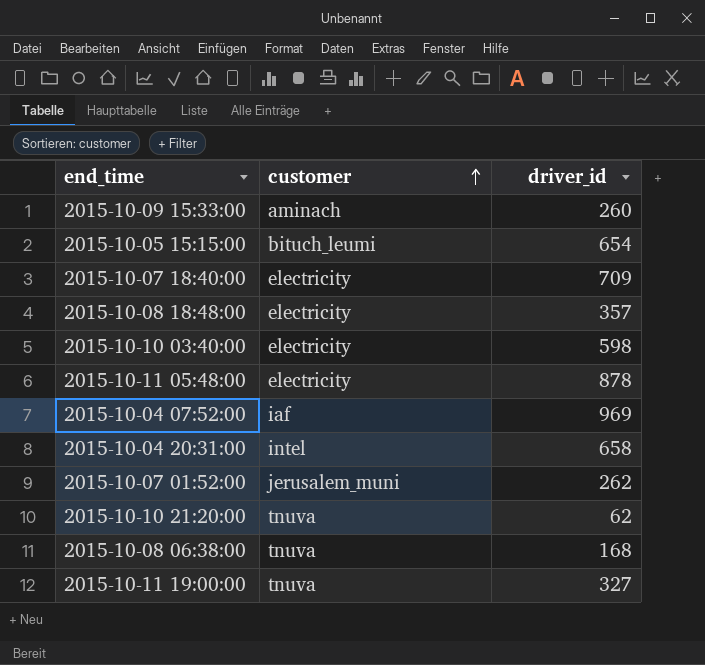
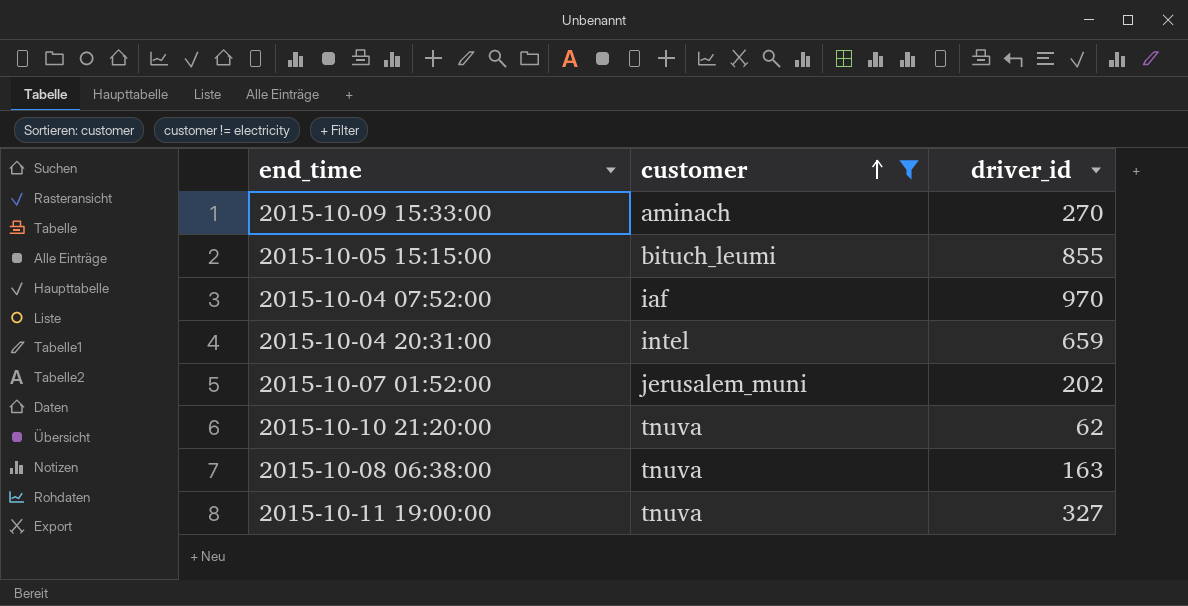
filter: none -> customer != electricity
2015-10-09 15:33:00 | driver_id: 260 -> 270
2015-10-05 15:15:00 | driver_id: 654 -> 855
2015-10-04 07:52:00 | driver_id: 969 -> 970
2015-10-04 20:31:00 | driver_id: 658 -> 659
2015-10-07 01:52:00 | driver_id: 262 -> 202
2015-10-08 06:38:00 | driver_id: 168 -> 163

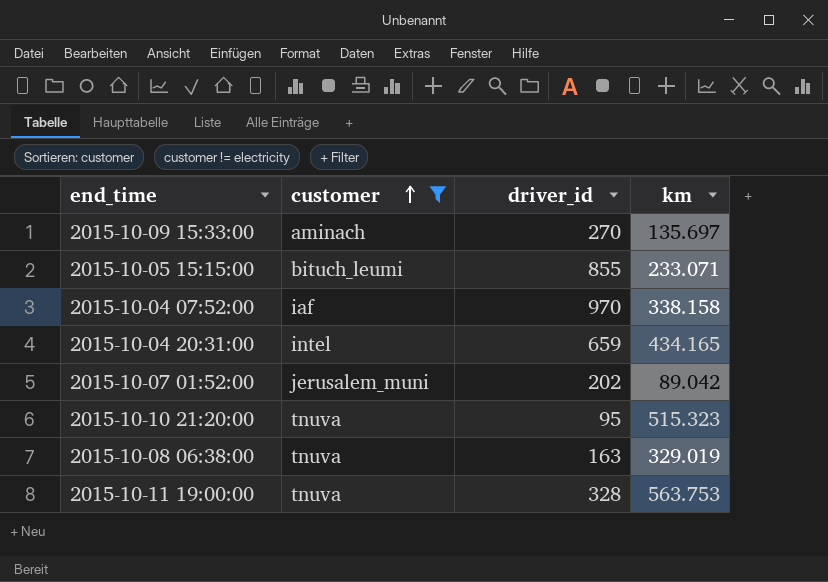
column km | position: none -> 4
2015-10-10 21:20:00 | driver_id: 62 -> 95
2015-10-11 19:00:00 | driver_id: 327 -> 328

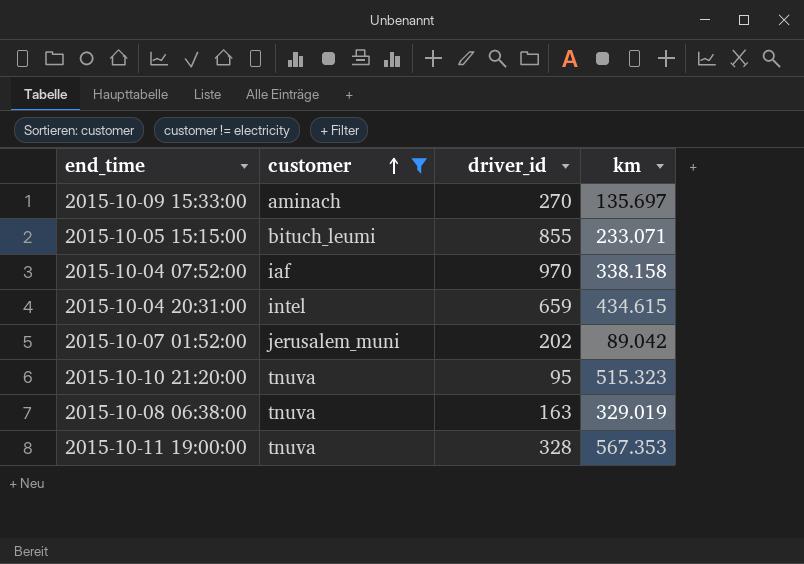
2015-10-04 20:31:00 | km: 434.165 -> 434.615
2015-10-11 19:00:00 | km: 563.753 -> 567.353

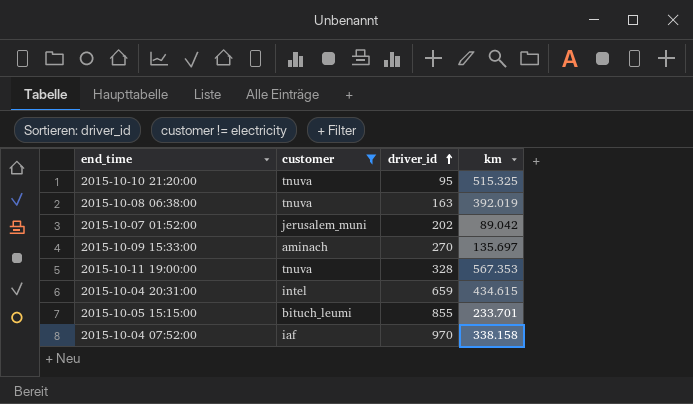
row order: customer ascending -> driver_id ascending
2015-10-10 21:20:00 | km: 515.323 -> 515.325
2015-10-08 06:38:00 | km: 329.019 -> 392.019
2015-10-05 15:15:00 | km: 233.071 -> 233.701

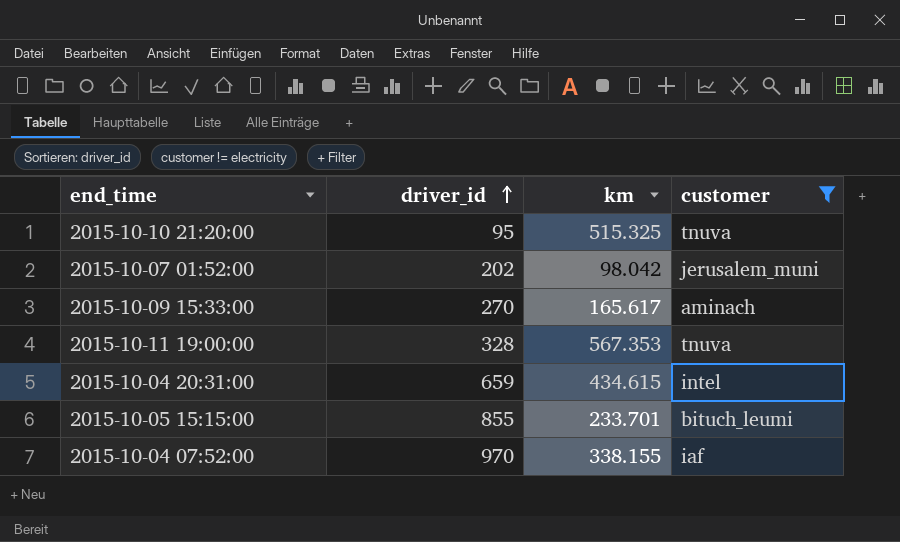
column customer | position: 2 -> 4
row 2015-10-08 06:38:00: tnuva | 163 | 392.019 -> none
2015-10-07 01:52:00 | km: 89.042 -> 98.042
2015-10-09 15:33:00 | km: 135.697 -> 165.617
2015-10-04 07:52:00 | km: 338.158 -> 338.155

